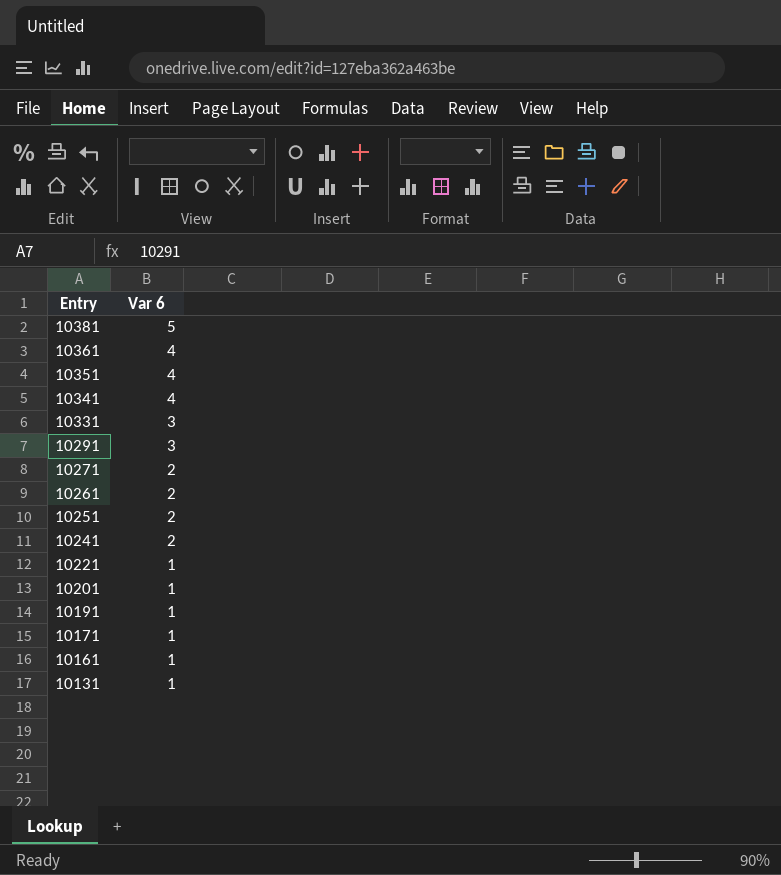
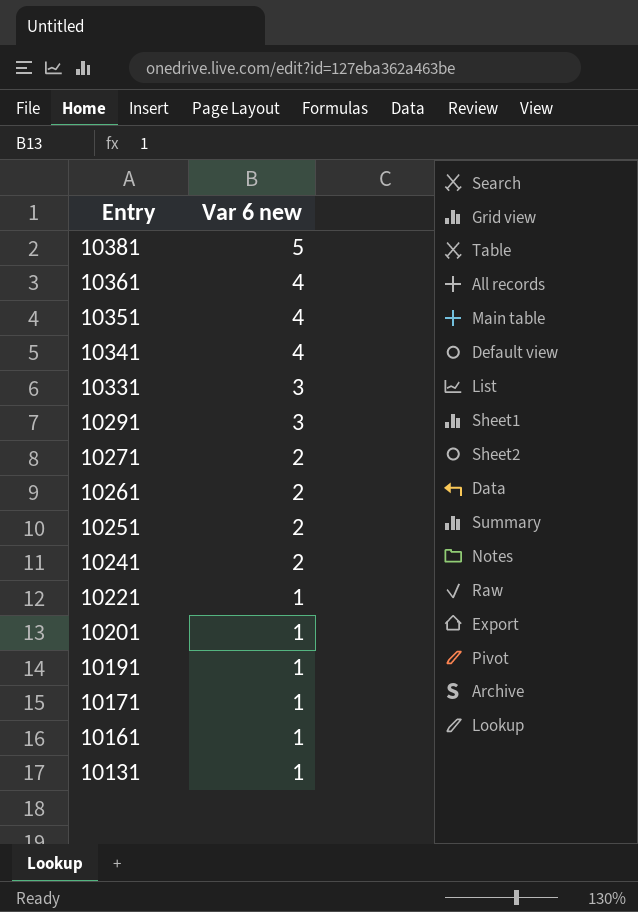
column name: Var 6 -> Var 6 new

